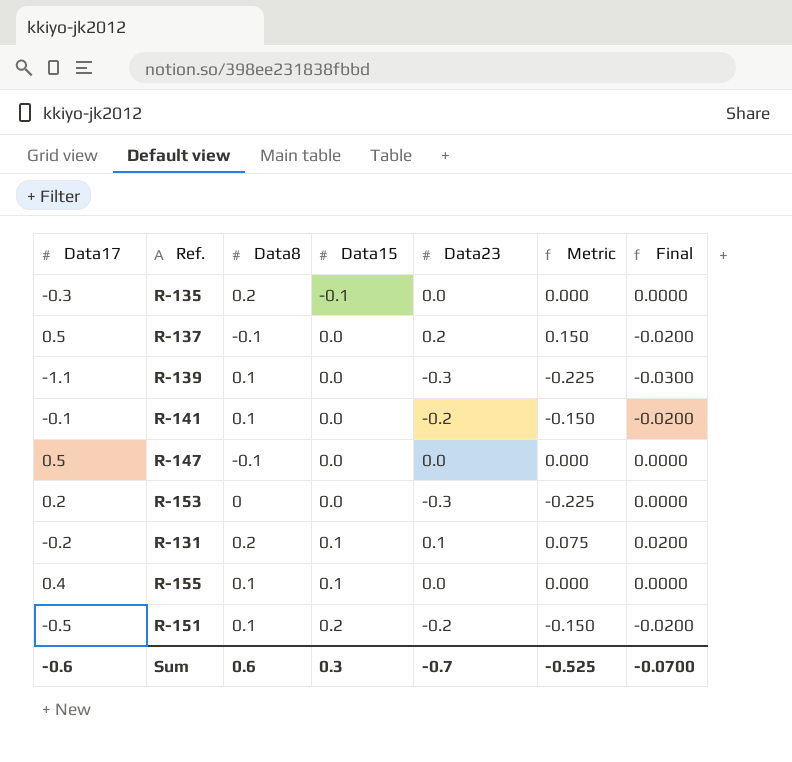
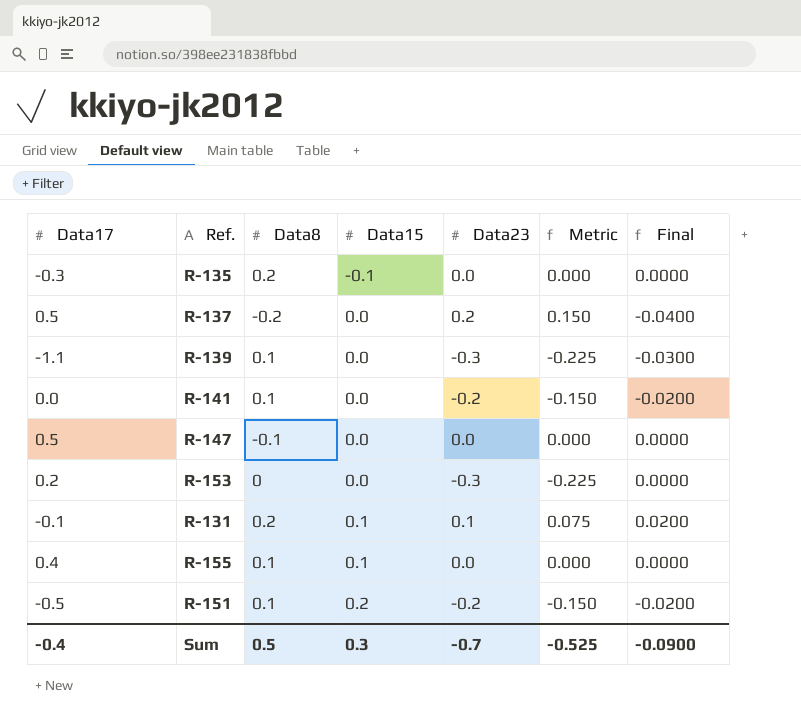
R-137 | Data8: -0.1 -> -0.2
R-137 | Final: -0.0200 -> -0.0400
R-141 | Data17: -0.1 -> 0.0
R-131 | Data17: -0.2 -> -0.1
Sum | Data17: -0.6 -> -0.4
Sum | Data8: 0.6 -> 0.5
Sum | Final: -0.0700 -> -0.0900

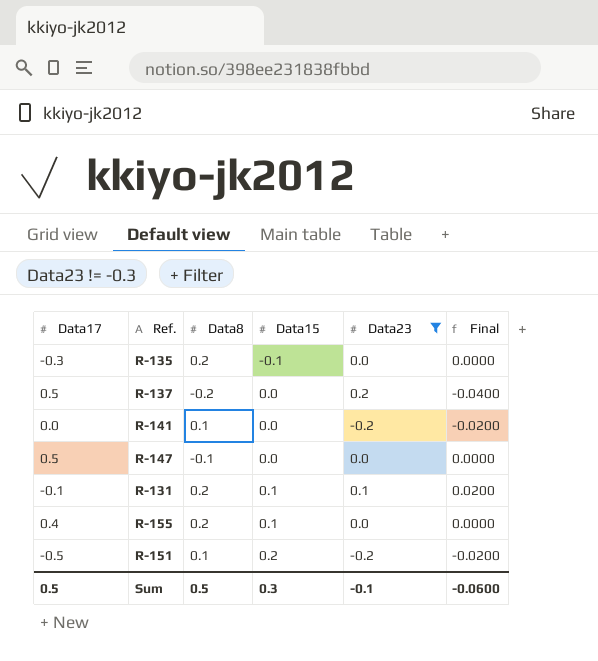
filter: none -> Data23 != -0.3
column Metric | formula: [Data23] * 0.75 -> none
R-155 | Data8: 0.1 -> 0.2
Sum | Data17: -0.4 -> 0.5
Sum | Data23: -0.7 -> -0.1
Sum | Final: -0.0900 -> -0.0600

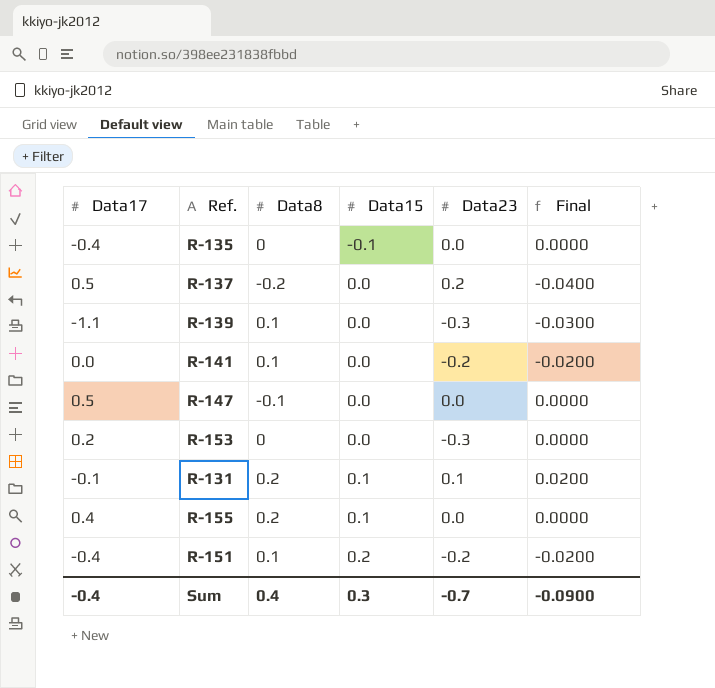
filter: Data23 != -0.3 -> none
R-135 | Data17: -0.3 -> -0.4
R-135 | Data8: 0.2 -> 0
R-151 | Data17: -0.5 -> -0.4
Sum | Data17: 0.5 -> -0.4
Sum | Data8: 0.5 -> 0.4
Sum | Data23: -0.1 -> -0.7
Sum | Final: -0.0600 -> -0.0900

